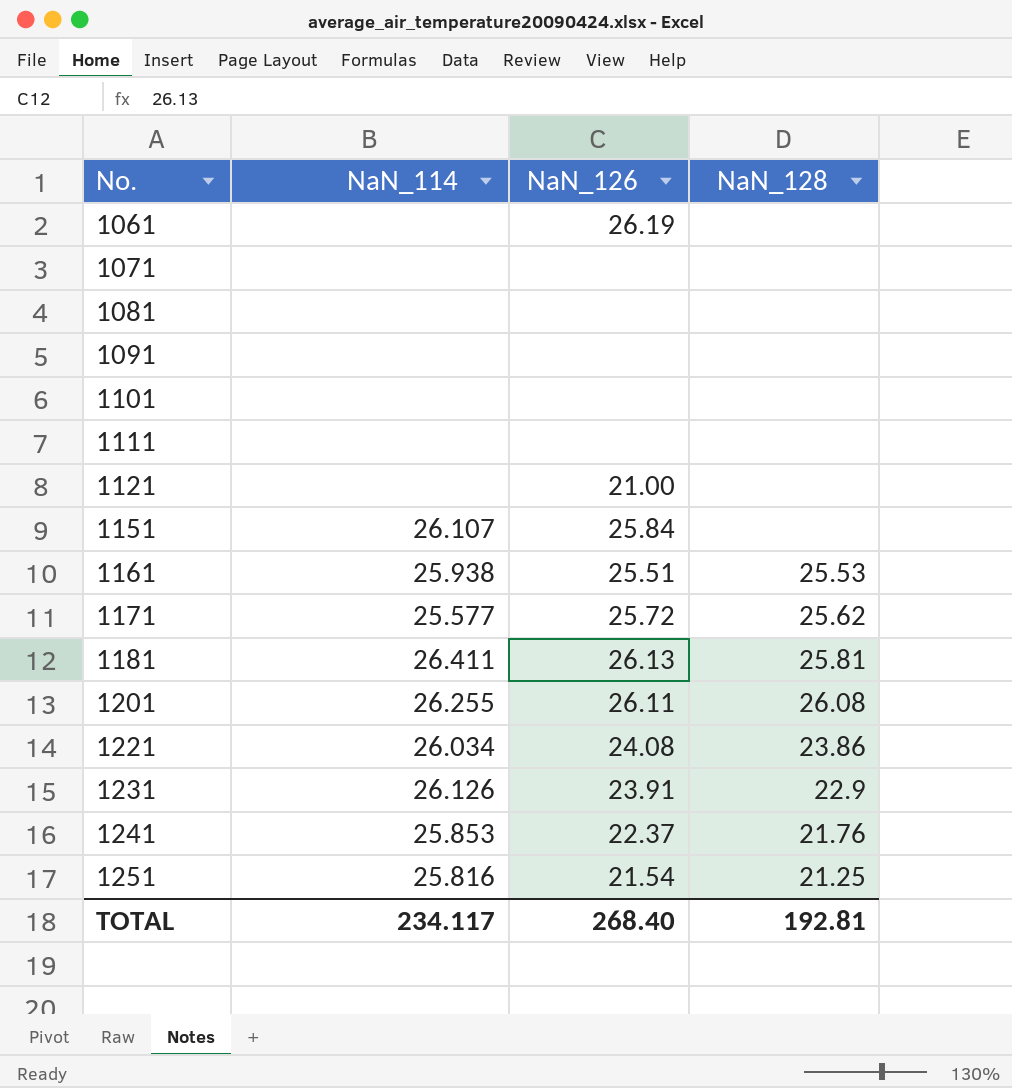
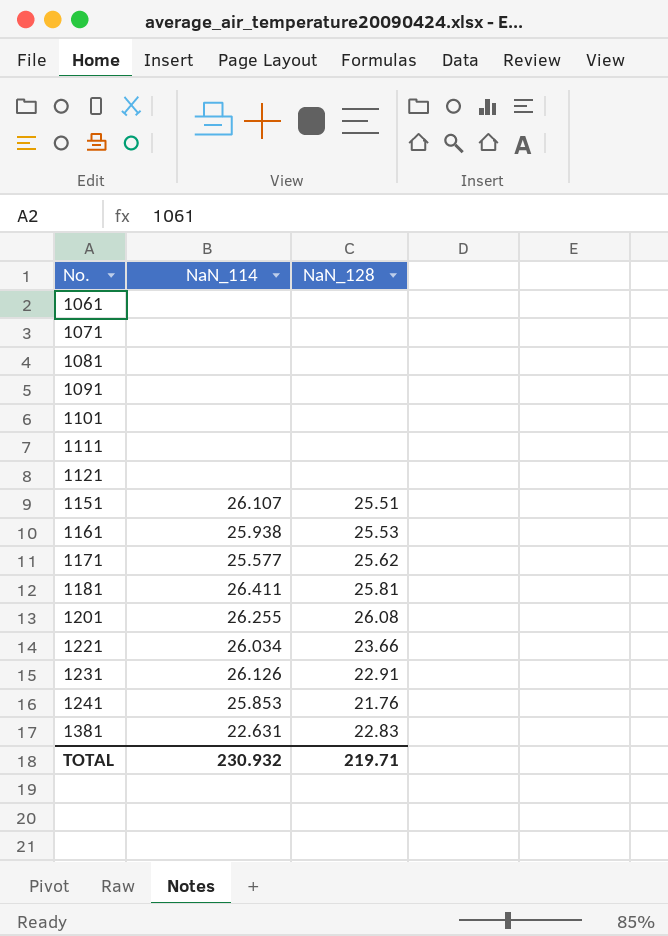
column NaN_126 | position: 3 -> none
row 1251: 25.816 | 21.54 | 21.25 -> none
1151 | NaN_128: none -> 25.51
1221 | NaN_128: 23.86 -> 23.66
1231 | NaN_128: 22.9 -> 22.91
row 1381: none -> 22.631 | 22.83
TOTAL | NaN_114: 234.117 -> 230.932
TOTAL | NaN_128: 192.81 -> 219.71

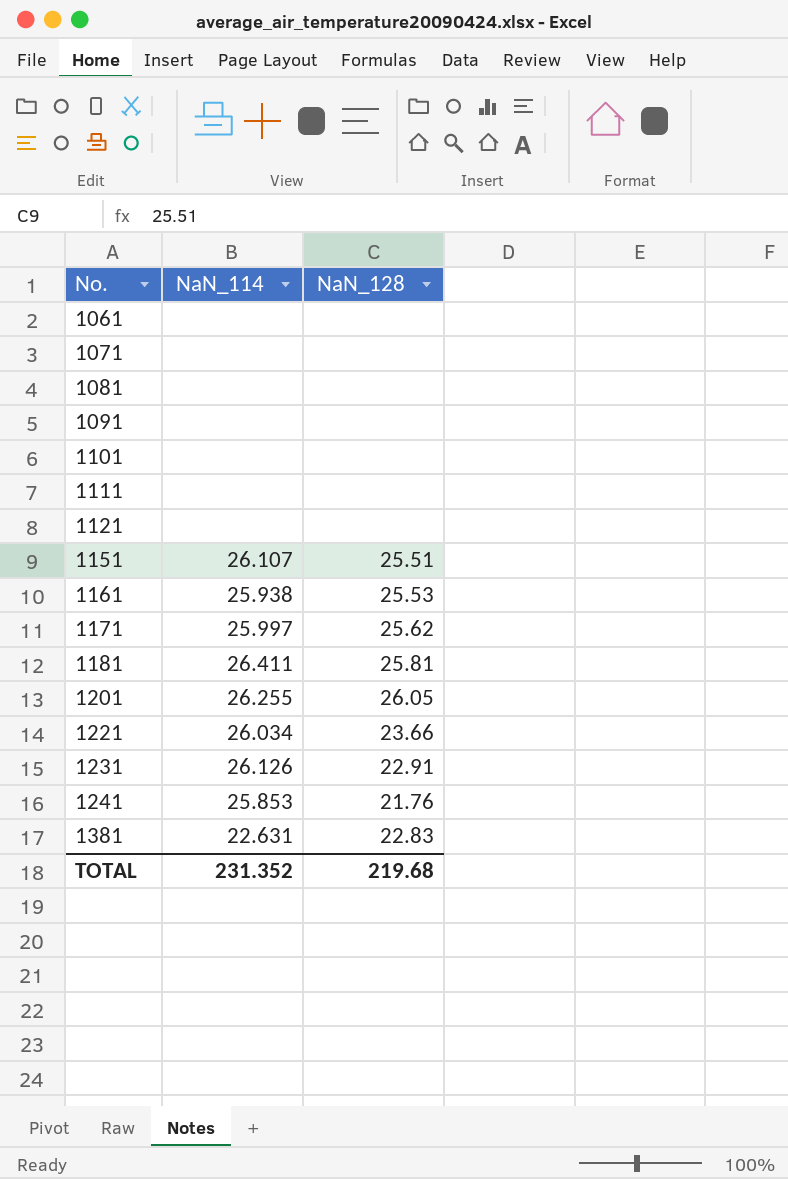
1171 | NaN_114: 25.577 -> 25.997
1201 | NaN_128: 26.08 -> 26.05
TOTAL | NaN_114: 230.932 -> 231.352
TOTAL | NaN_128: 219.71 -> 219.68

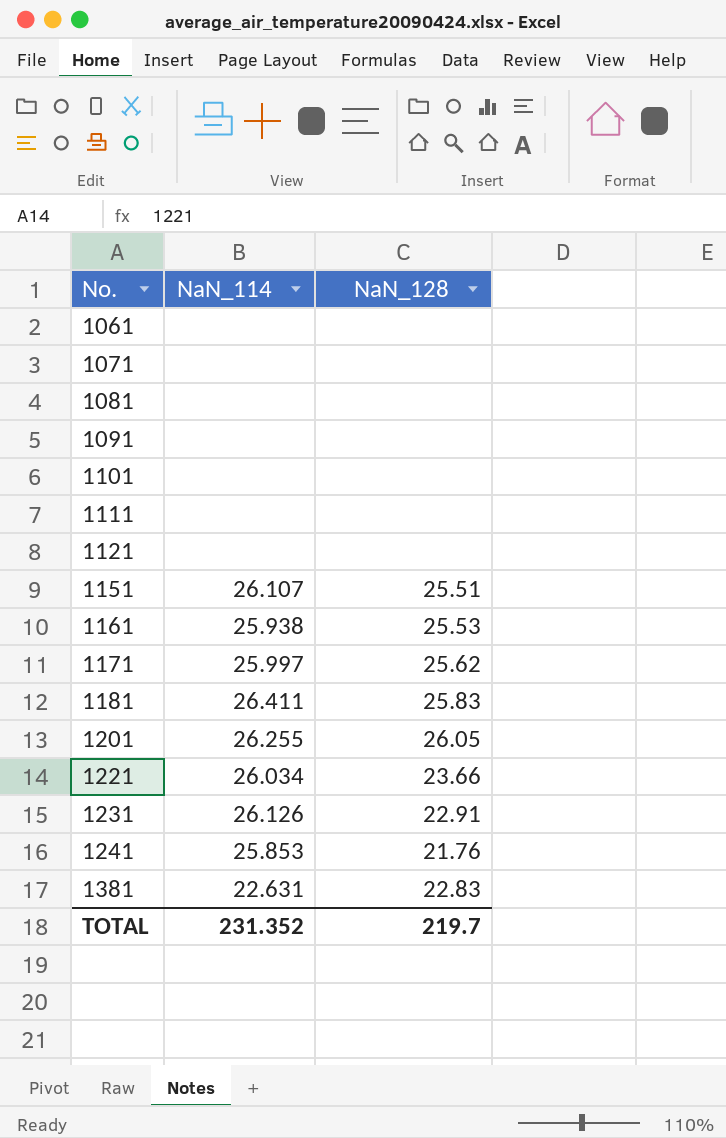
1181 | NaN_128: 25.81 -> 25.83
TOTAL | NaN_128: 219.68 -> 219.7

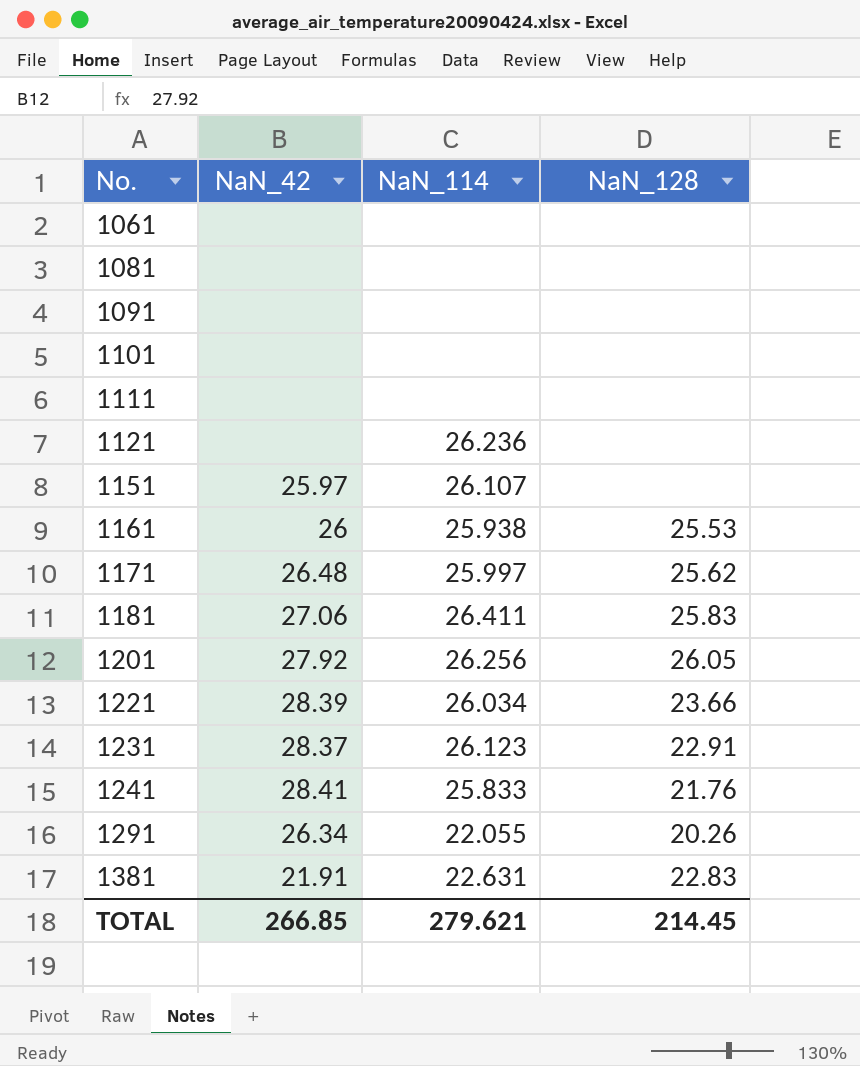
column NaN_42 | position: none -> 2
row 1071: none | none -> none
1121 | NaN_114: none -> 26.236
1151 | NaN_128: 25.51 -> none
1201 | NaN_114: 26.255 -> 26.256
1231 | NaN_114: 26.126 -> 26.123
1241 | NaN_114: 25.853 -> 25.833
row 1291: none -> 26.34 | 22.055 | 20.26
TOTAL | NaN_114: 231.352 -> 279.621
TOTAL | NaN_128: 219.7 -> 214.45

